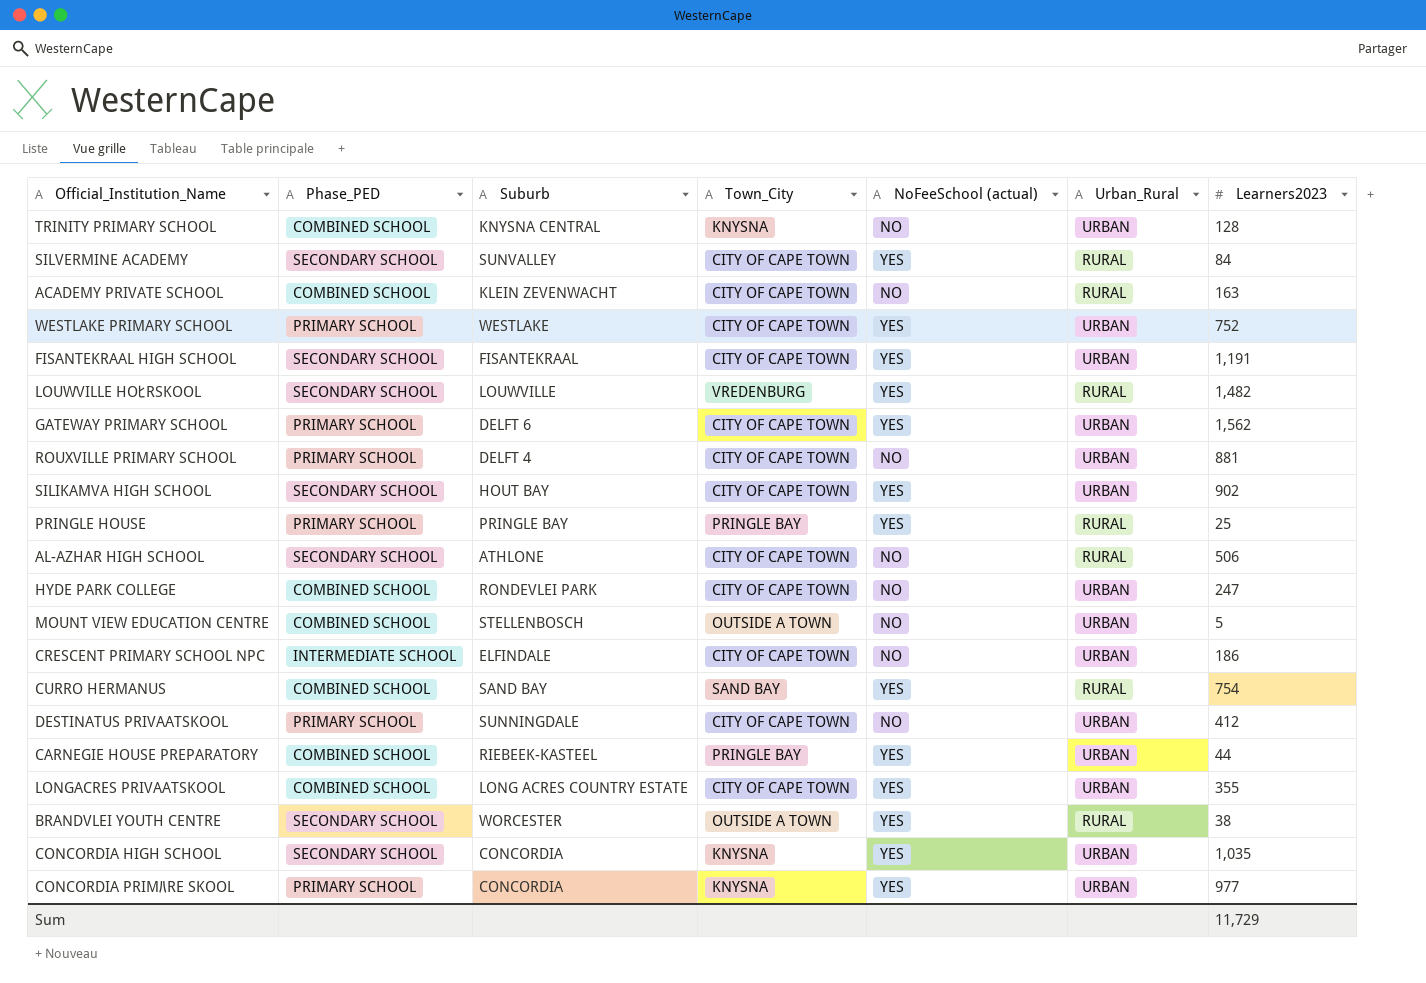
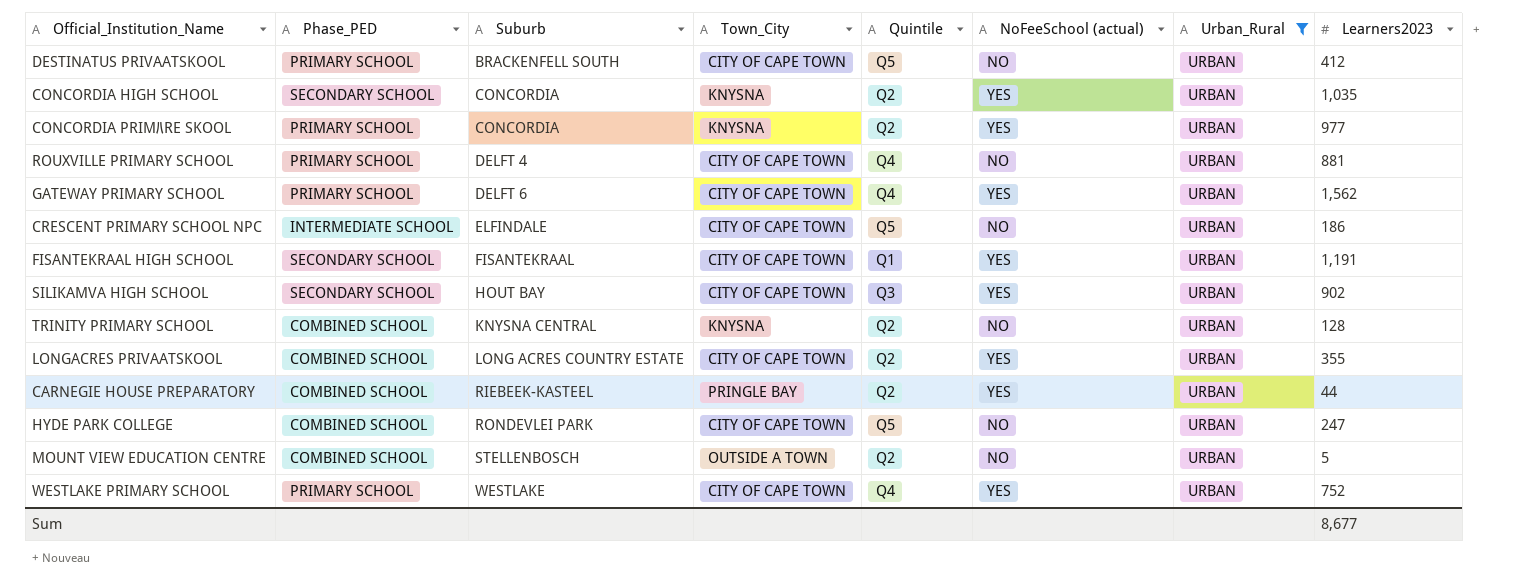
filter: none -> Urban_Rural = URBAN
row order: none -> Suburb ascending
column Quintile | position: none -> 5
DESTINATUS PRIVAATSKOOL | Suburb: SUNNINGDALE -> BRACKENFELL SOUTH
Sum | Learners2023: 11,729 -> 8,677

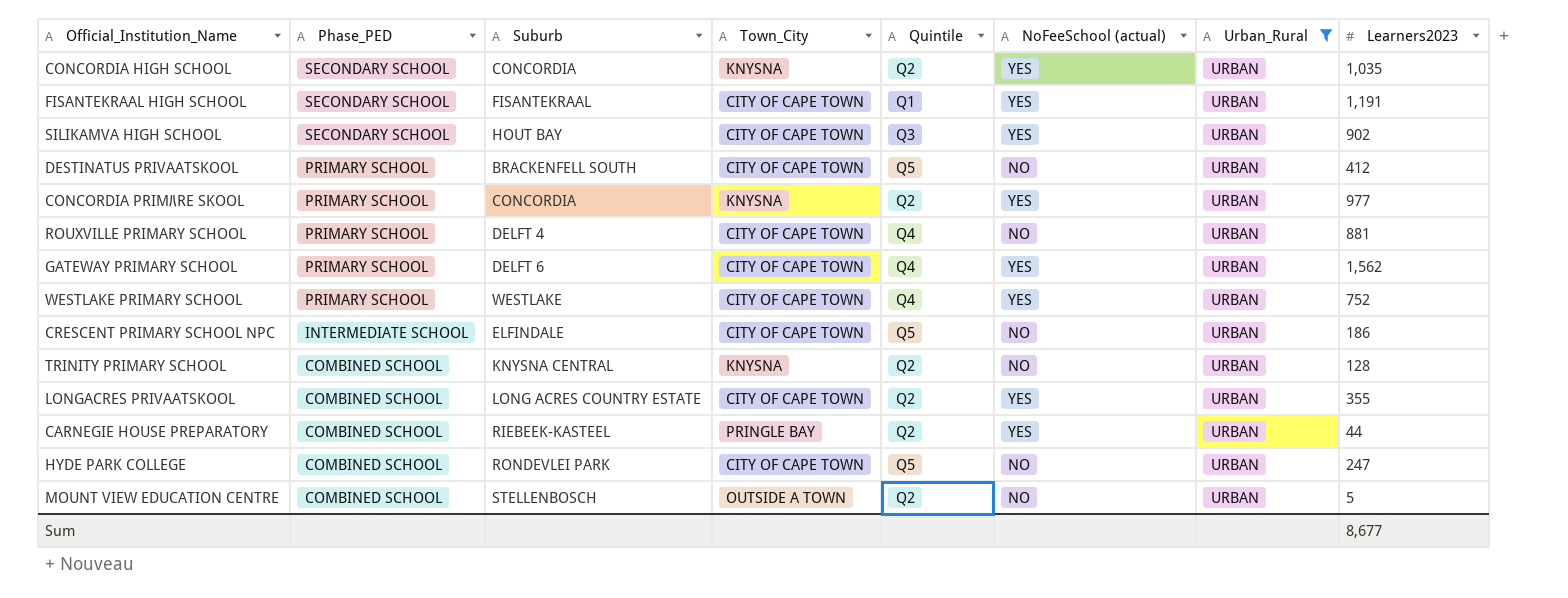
row order: Suburb ascending -> Phase_PED descending

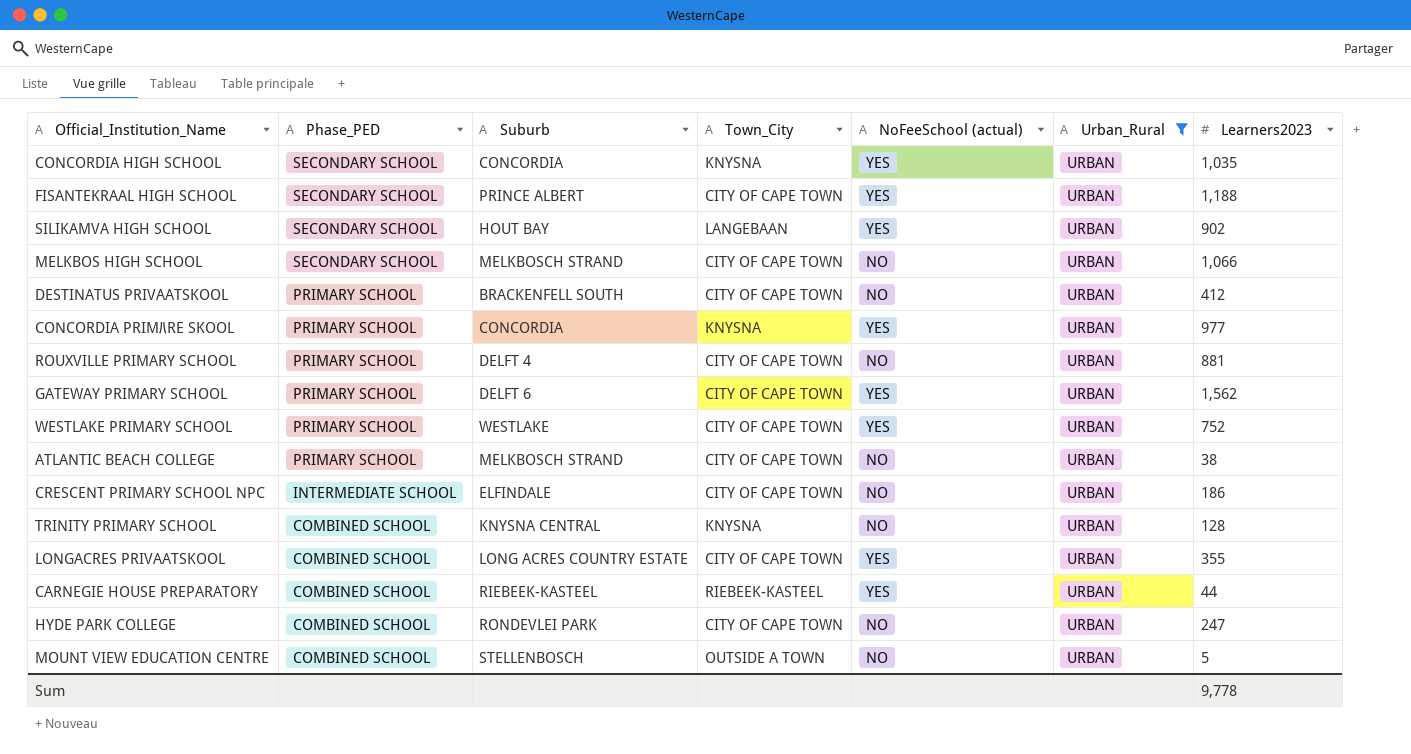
column Quintile | position: 5 -> none
FISANTEKRAAL HIGH SCHOOL | Suburb: FISANTEKRAAL -> PRINCE ALBERT
FISANTEKRAAL HIGH SCHOOL | Learners2023: 1,191 -> 1,188
SILIKAMVA HIGH SCHOOL | Town_City: CITY OF CAPE TOWN -> LANGEBAAN
row MELKBOS HIGH SCHOOL: none -> SECONDARY SCHOOL | MELKBOSCH STRAND | CITY OF CAPE TOWN | NO | URBAN | 1,066
row ATLANTIC BEACH COLLEGE: none -> PRIMARY SCHOOL | MELKBOSCH STRAND | CITY OF CAPE TOWN | NO | URBAN | 38
CARNEGIE HOUSE PREPARATORY | Town_City: PRINGLE BAY -> RIEBEEK-KASTEEL
Sum | Learners2023: 8,677 -> 9,778

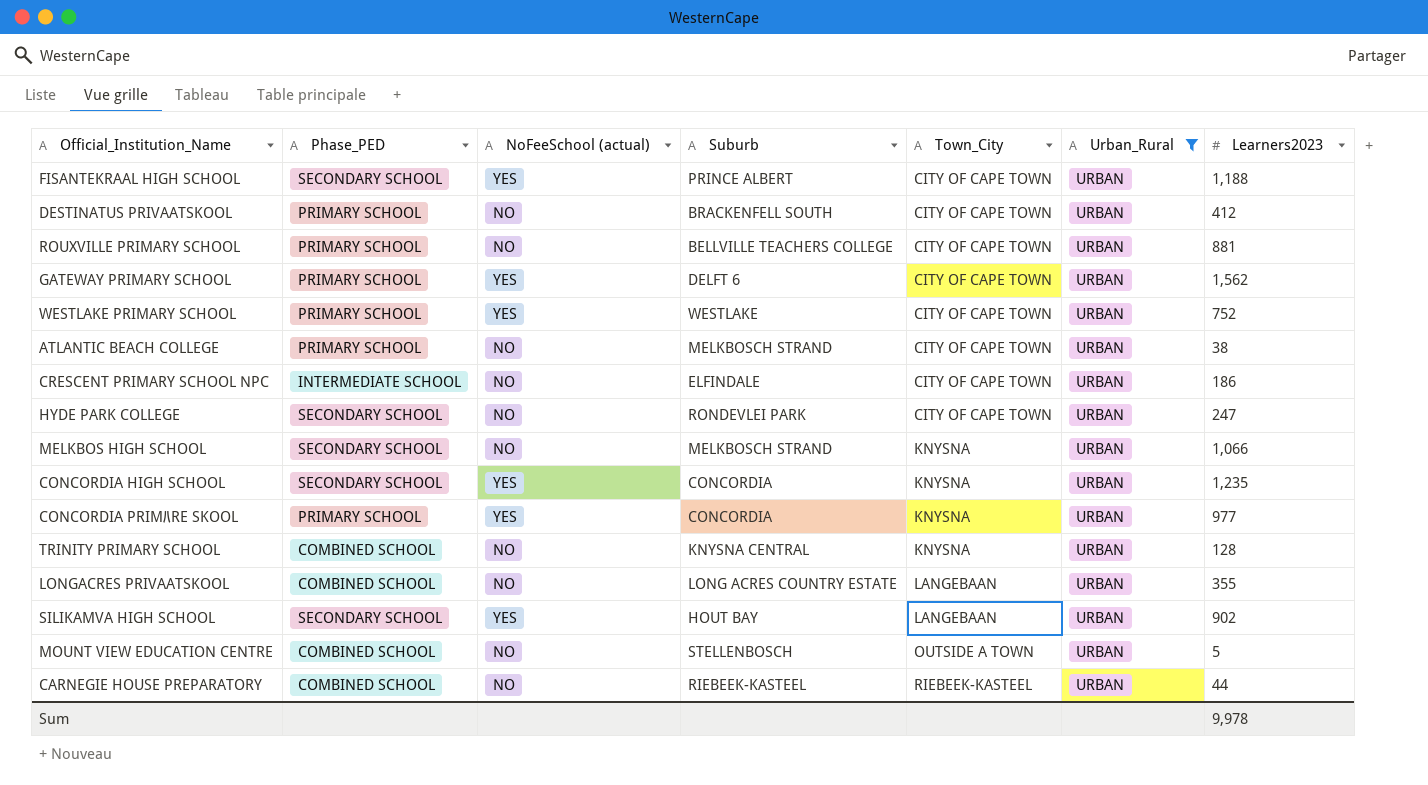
row order: Phase_PED descending -> Town_City ascending
column NoFeeSchool (actual) | position: 5 -> 3
ROUXVILLE PRIMARY SCHOOL | Suburb: DELFT 4 -> BELLVILLE TEACHERS COLLEGE
HYDE PARK COLLEGE | Phase_PED: COMBINED SCHOOL -> SECONDARY SCHOOL
MELKBOS HIGH SCHOOL | Town_City: CITY OF CAPE TOWN -> KNYSNA
CONCORDIA HIGH SCHOOL | Learners2023: 1,035 -> 1,235
LONGACRES PRIVAATSKOOL | NoFeeSchool (actual): YES -> NO
LONGACRES PRIVAATSKOOL | Town_City: CITY OF CAPE TOWN -> LANGEBAAN
CARNEGIE HOUSE PREPARATORY | NoFeeSchool (actual): YES -> NO
Sum | Learners2023: 9,778 -> 9,978

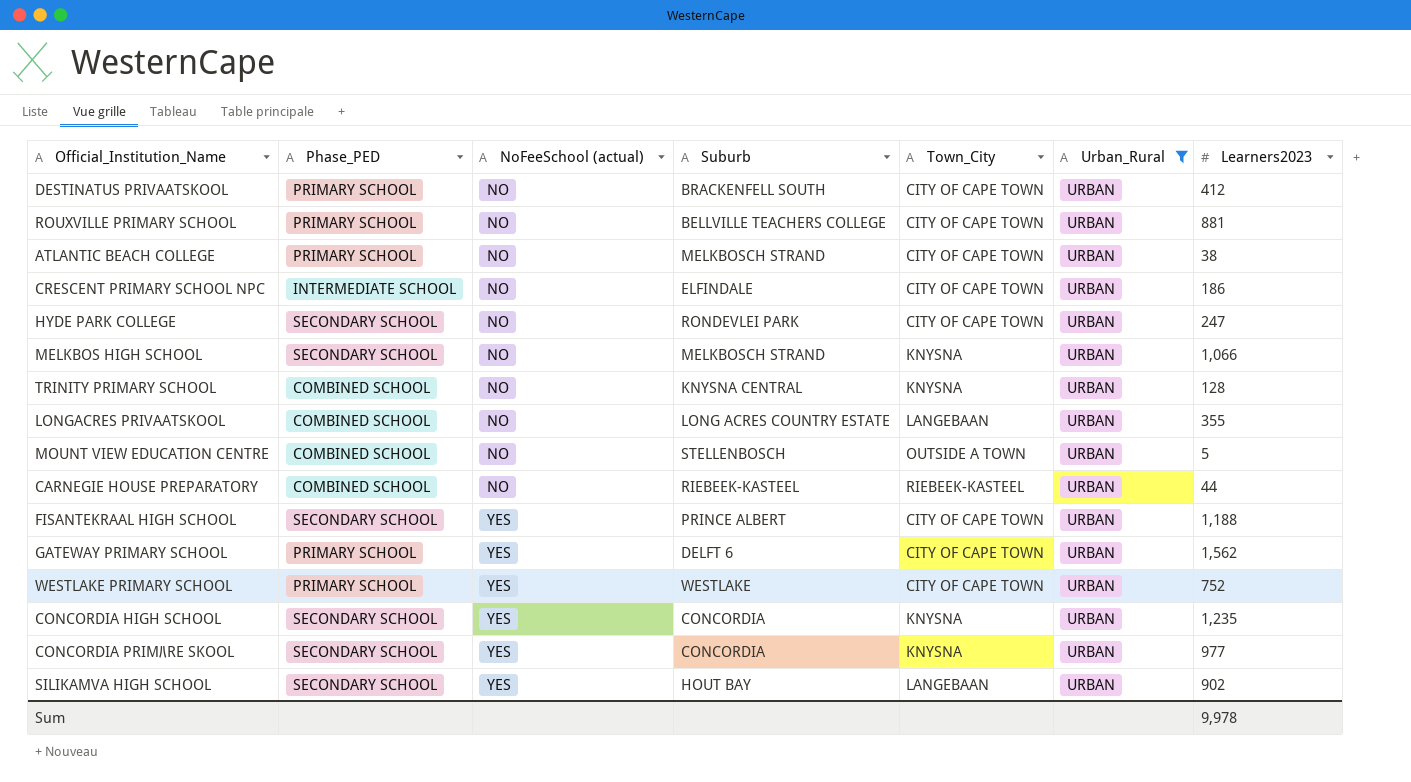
row order: Town_City ascending -> NoFeeSchool (actual) ascending
CONCORDIA PRIMﾊRE SKOOL | Phase_PED: PRIMARY SCHOOL -> SECONDARY SCHOOL

